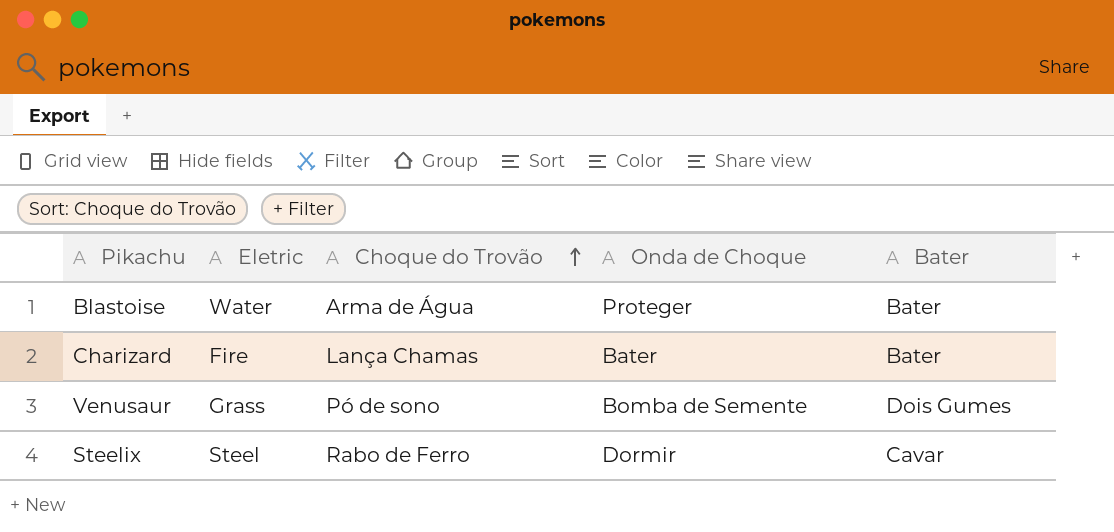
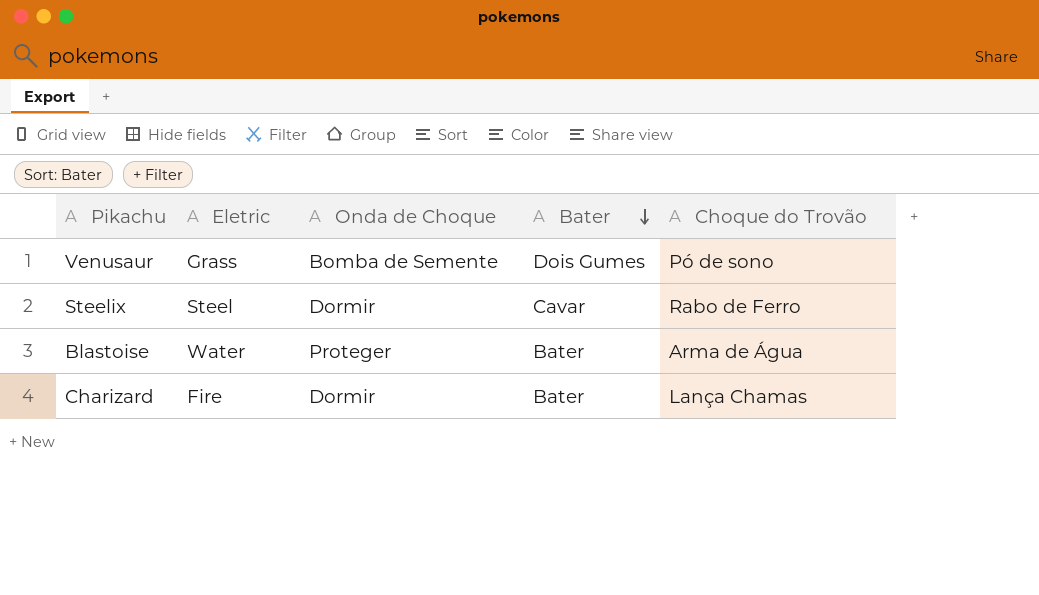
row order: Choque do Trovão ascending -> Bater descending
column Choque do Trovão | position: 3 -> 5
Charizard | Onda de Choque: Bater -> Dormir

